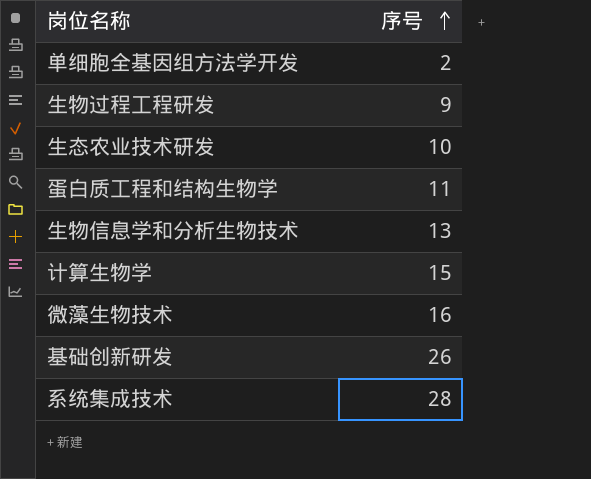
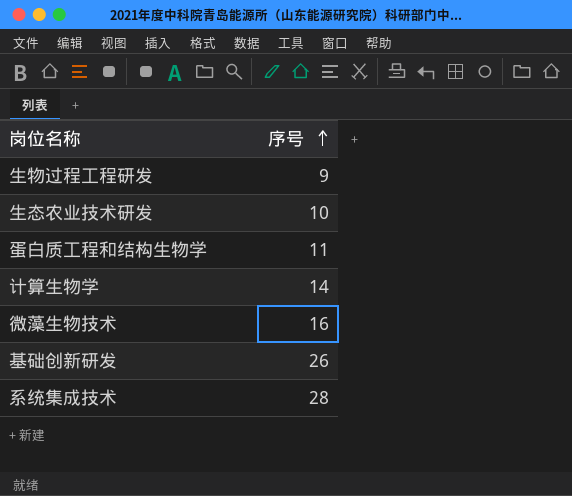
row 单细胞全基因组方法学开发: 2 -> none
row 生物信息学和分析生物技术: 13 -> none
计算生物学 | 序号: 15 -> 14

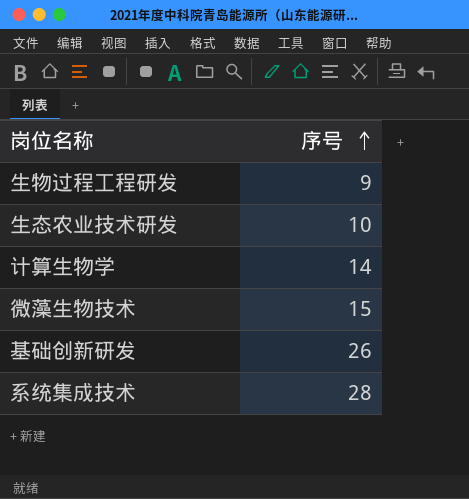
row 蛋白质工程和结构生物学: 11 -> none
微藻生物技术 | 序号: 16 -> 15

